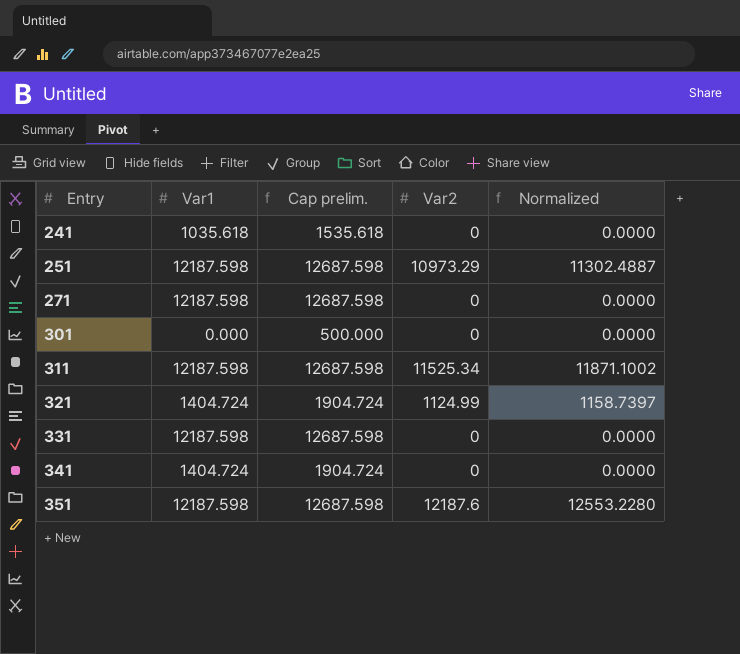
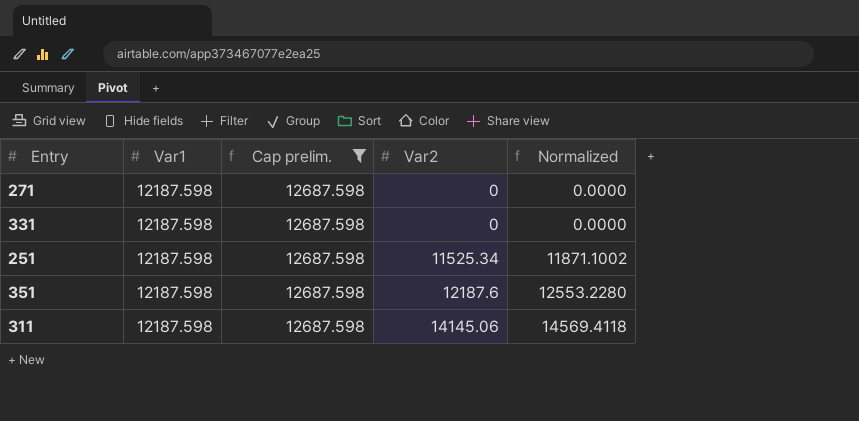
filter: none -> Cap prelim. = 12687.598
row order: Entry ascending -> Var2 ascending
251 | Var2: 10973.29 -> 11525.34
251 | Normalized: 11302.4887 -> 11871.1002
311 | Var2: 11525.34 -> 14145.06
311 | Normalized: 11871.1002 -> 14569.4118

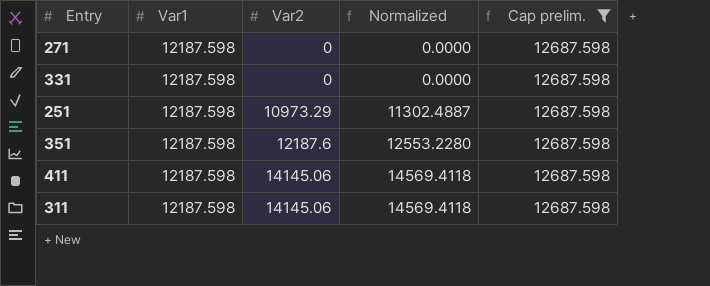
column Cap prelim. | position: 3 -> 5
251 | Var2: 11525.34 -> 10973.29
251 | Normalized: 11871.1002 -> 11302.4887
row 411: none -> 12187.598 | 14145.06 | 14569.4118 | 12687.598

